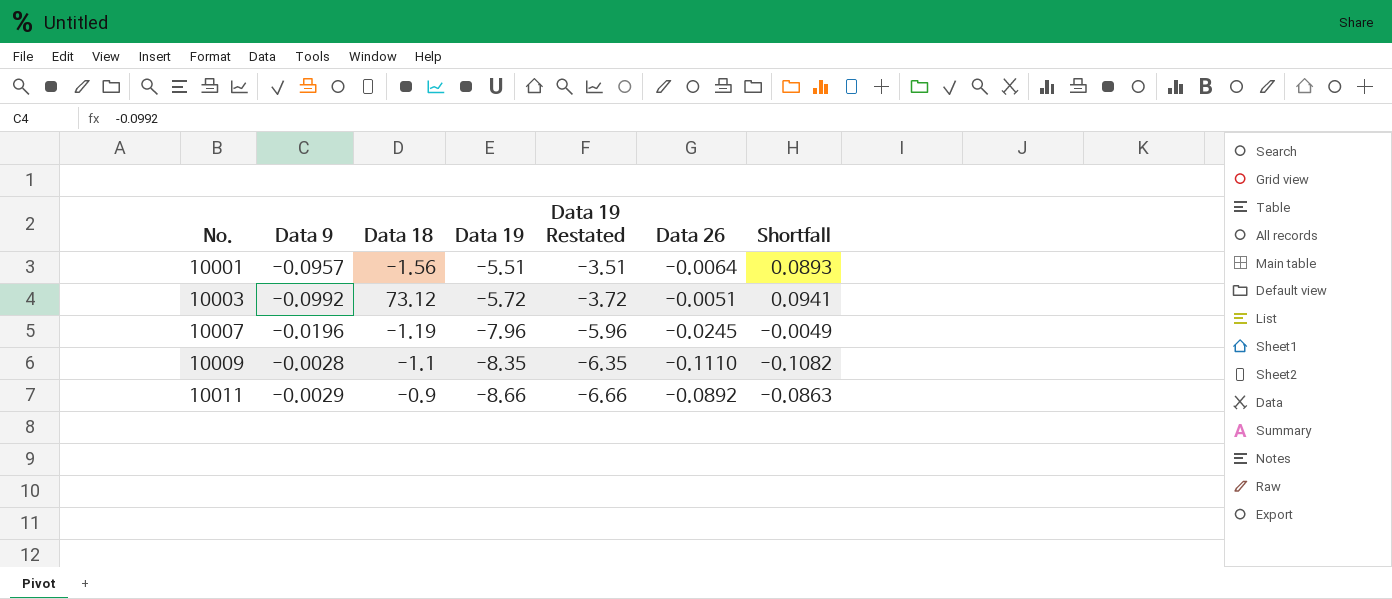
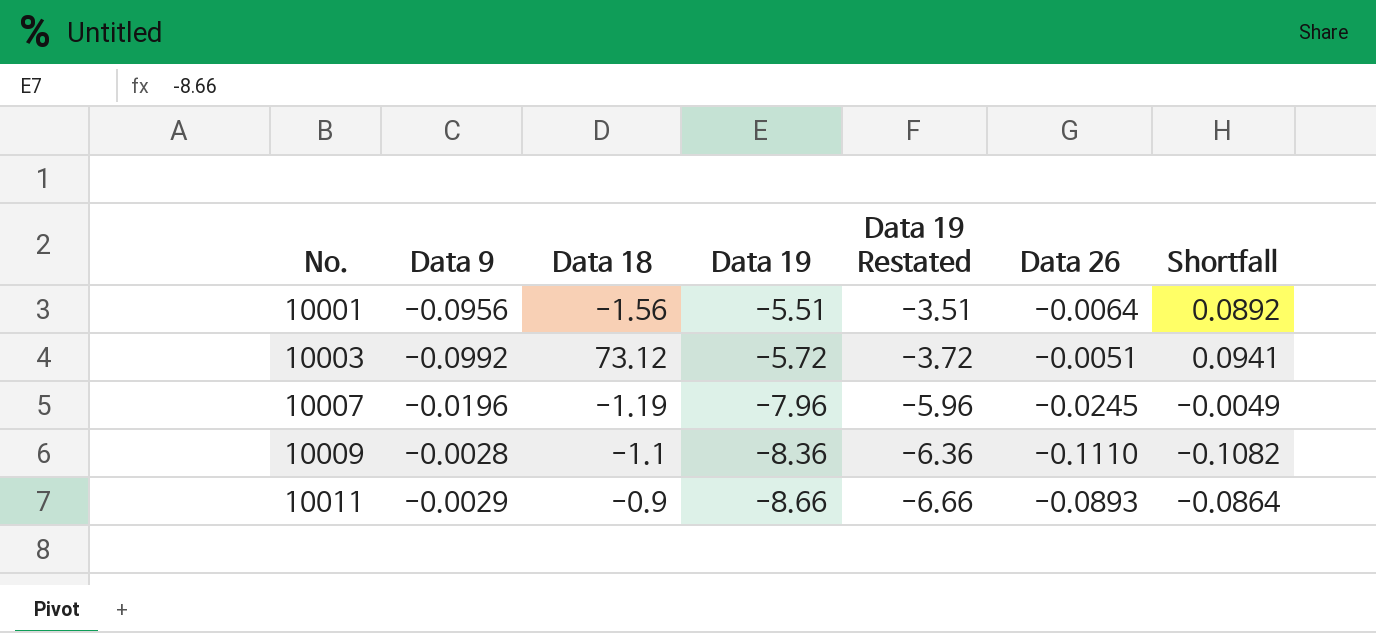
10001 | Data 9: -0.0957 -> -0.0956
10001 | Shortfall: 0.0893 -> 0.0892
10009 | Data 19: -8.35 -> -8.36
10009 | Data 19 Restated: -6.35 -> -6.36
10011 | Data 26: -0.0892 -> -0.0893
10011 | Shortfall: -0.0863 -> -0.0864

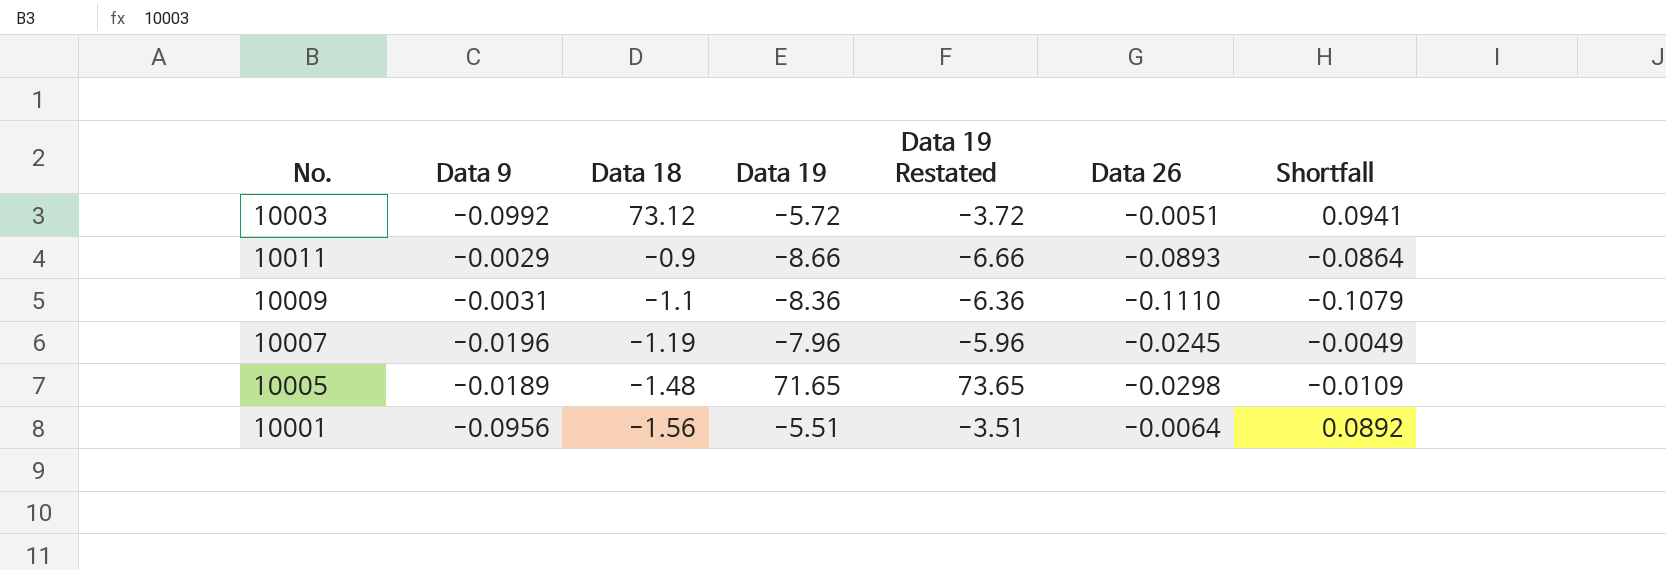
row order: No. ascending -> Data 18 descending
10009 | Data 9: -0.0028 -> -0.0031
10009 | Shortfall: -0.1082 -> -0.1079
row 10005: none -> -0.0189 | -1.48 | 71.65 | 73.65 | -0.0298 | -0.0109

